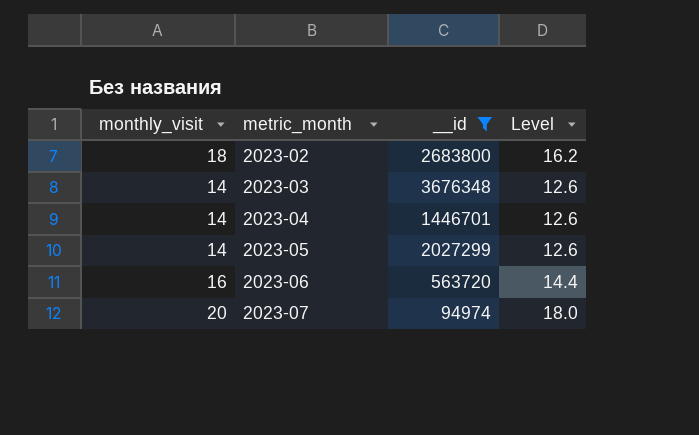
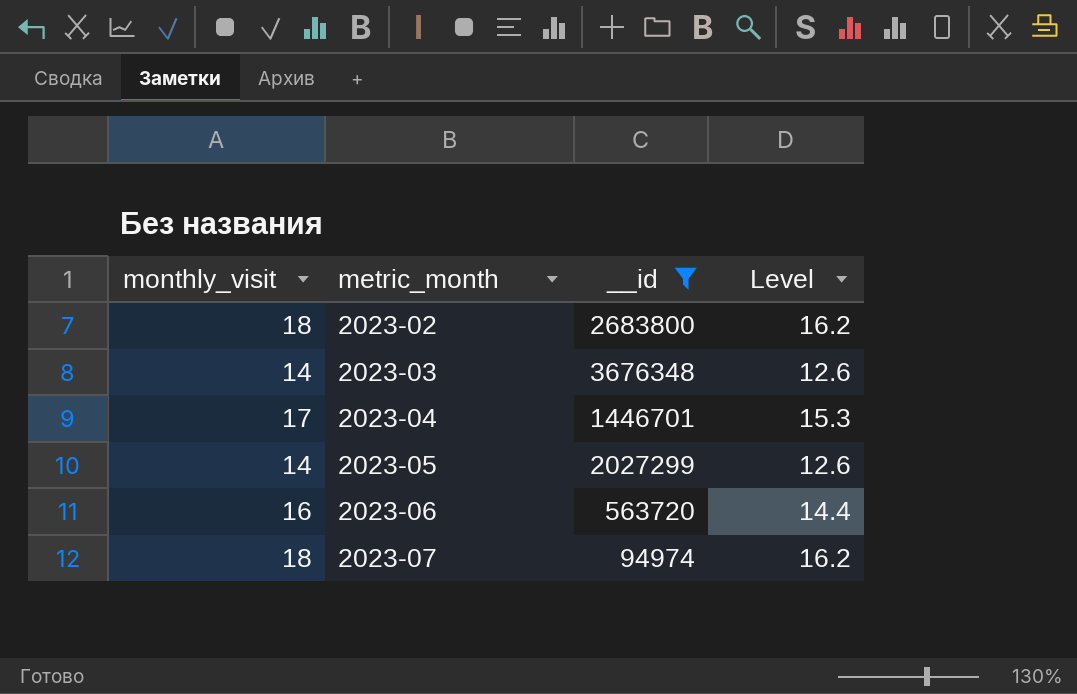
2023-04 | monthly_visit: 14 -> 17
2023-04 | Level: 12.6 -> 15.3
2023-07 | monthly_visit: 20 -> 18
2023-07 | Level: 18.0 -> 16.2

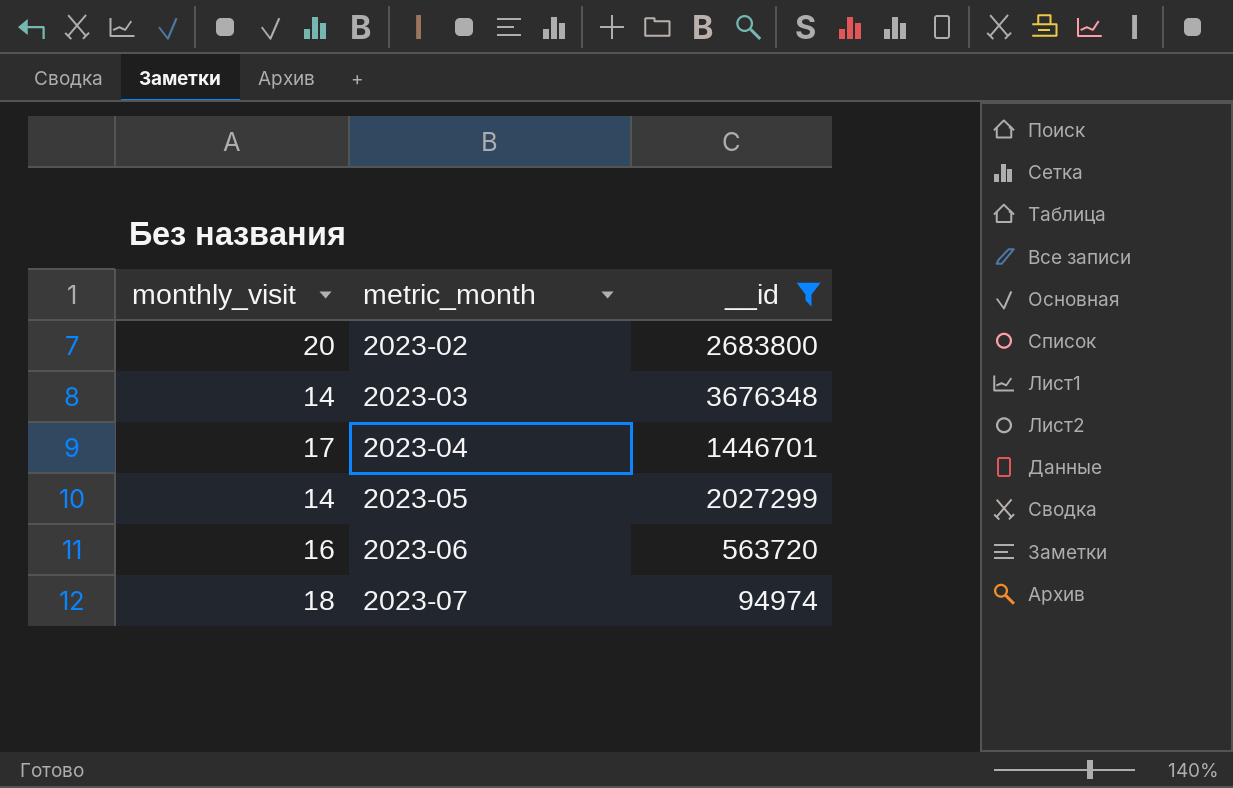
column Level | formula: [monthly_visit] * 0.9 -> none
2023-02 | monthly_visit: 18 -> 20

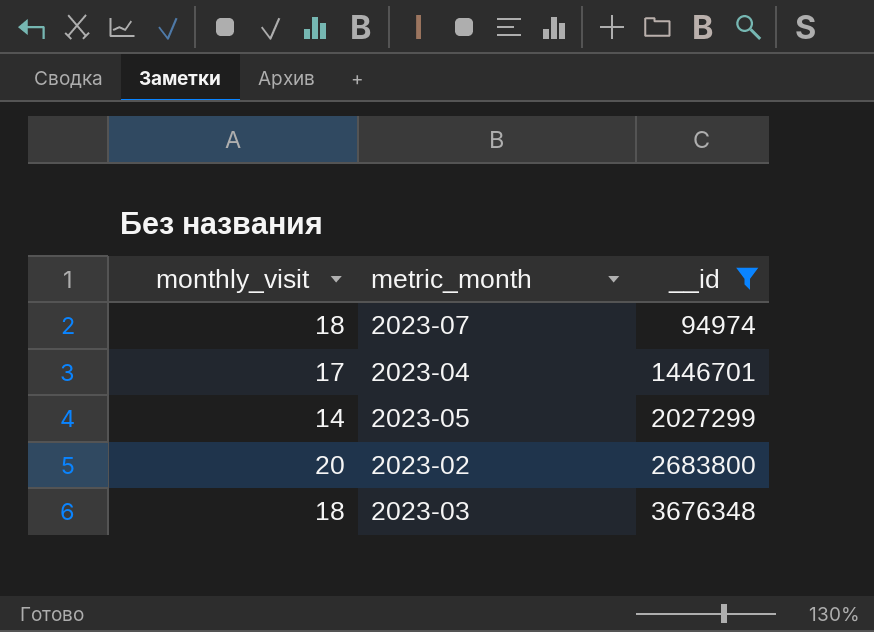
row order: metric_month ascending -> __id ascending
row 2023-06: 16 | 563720 -> none
2023-03 | monthly_visit: 14 -> 18

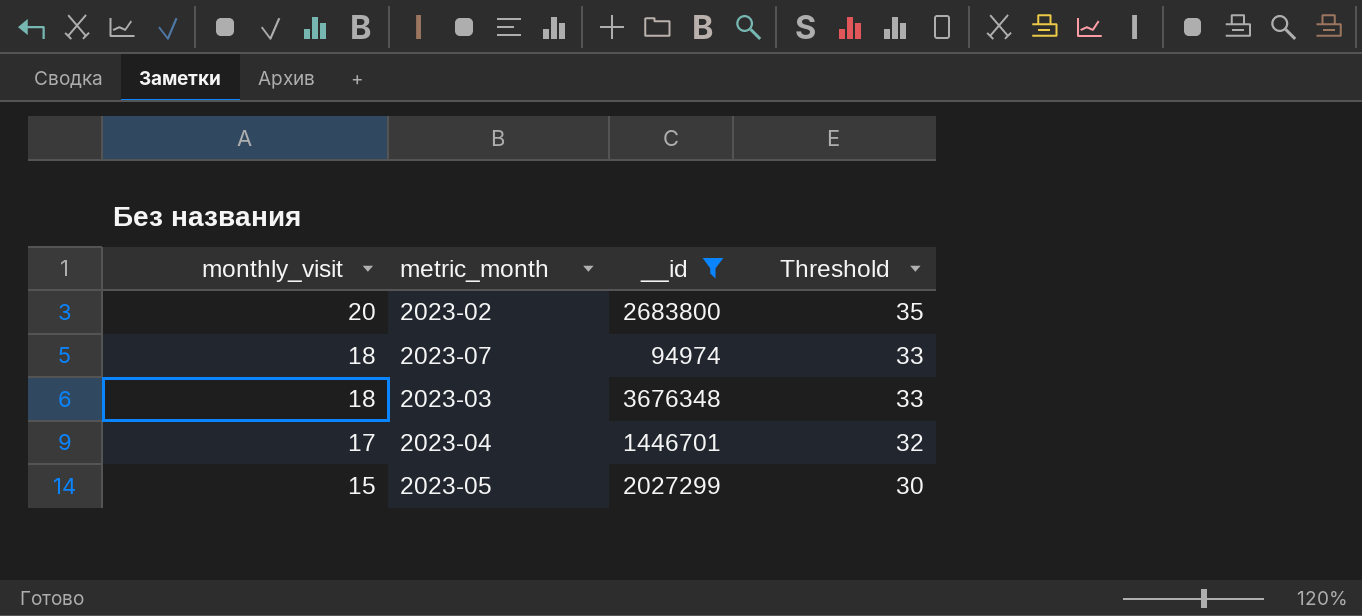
row order: __id ascending -> monthly_visit descending
column Threshold | formula: none -> [monthly_visit] + 15
2023-05 | monthly_visit: 14 -> 15

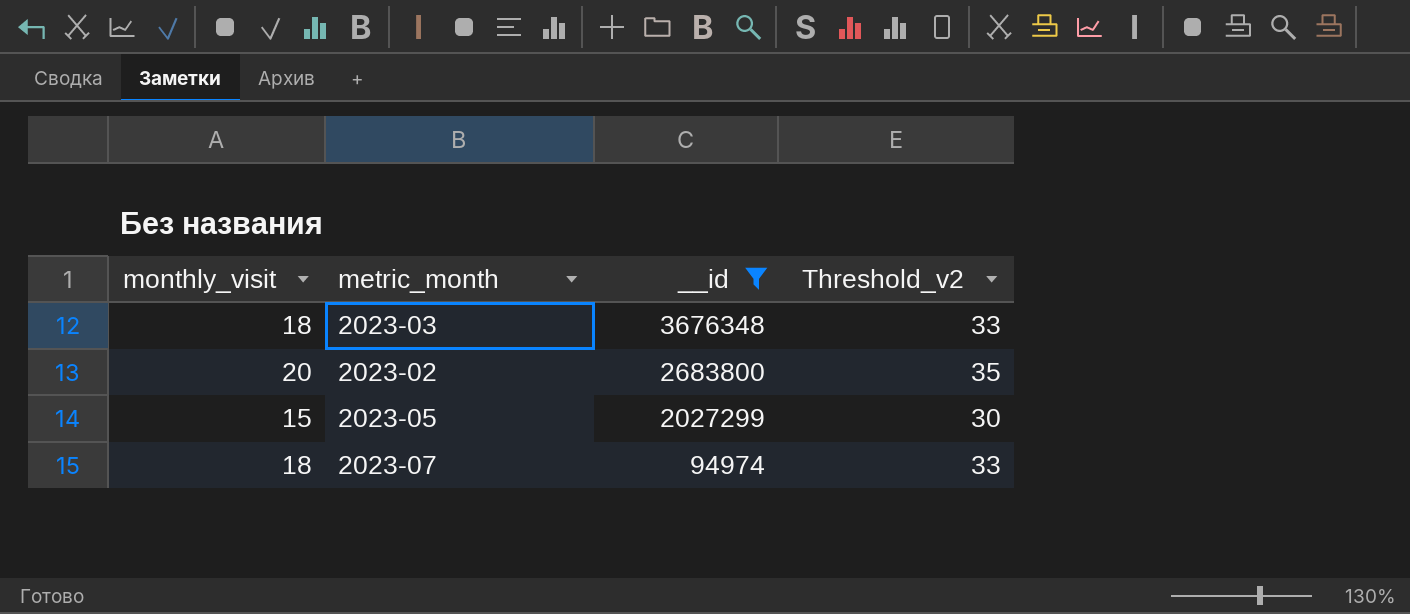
row order: monthly_visit descending -> __id descending
column name: Threshold -> Threshold_v2
row 2023-04: 17 | 1446701 | 32 -> none

